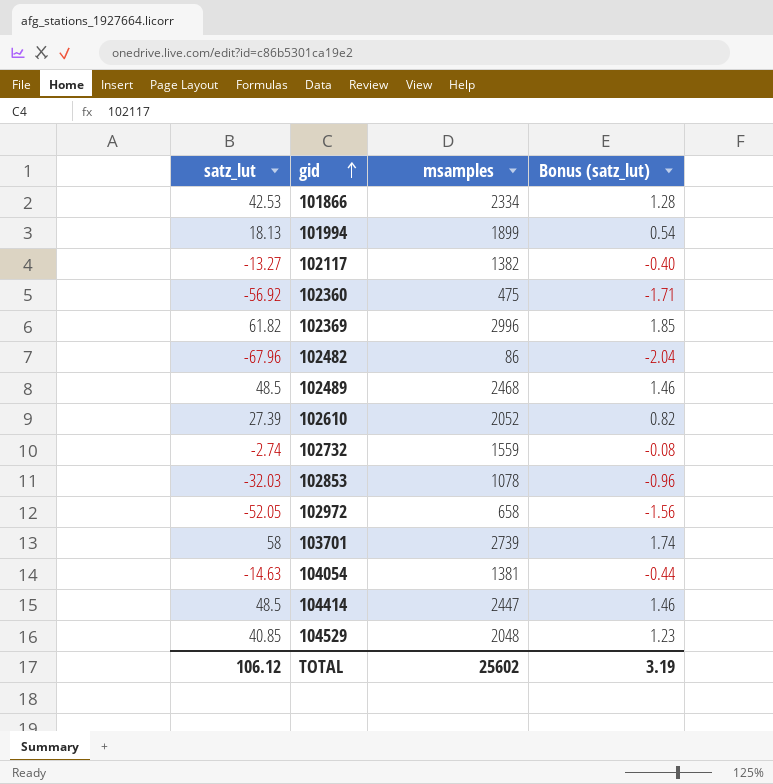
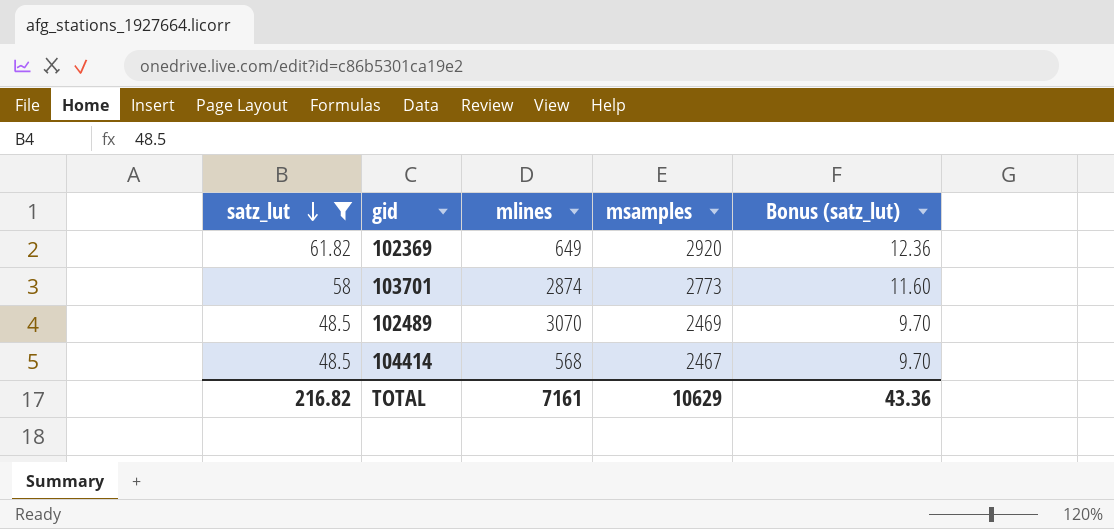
filter: none -> satz_lut >= 48.5
row order: gid ascending -> satz_lut descending
column mlines | position: none -> 3
column Bonus (satz_lut) | formula: [satz_lut] * 0.03 -> [satz_lut] * 0.2
102369 | msamples: 2996 -> 2920
103701 | msamples: 2739 -> 2773
102489 | msamples: 2468 -> 2469
104414 | msamples: 2447 -> 2467
TOTAL | satz_lut: 106.12 -> 216.82
TOTAL | msamples: 25602 -> 10629
TOTAL | Bonus (satz_lut): 3.19 -> 43.36

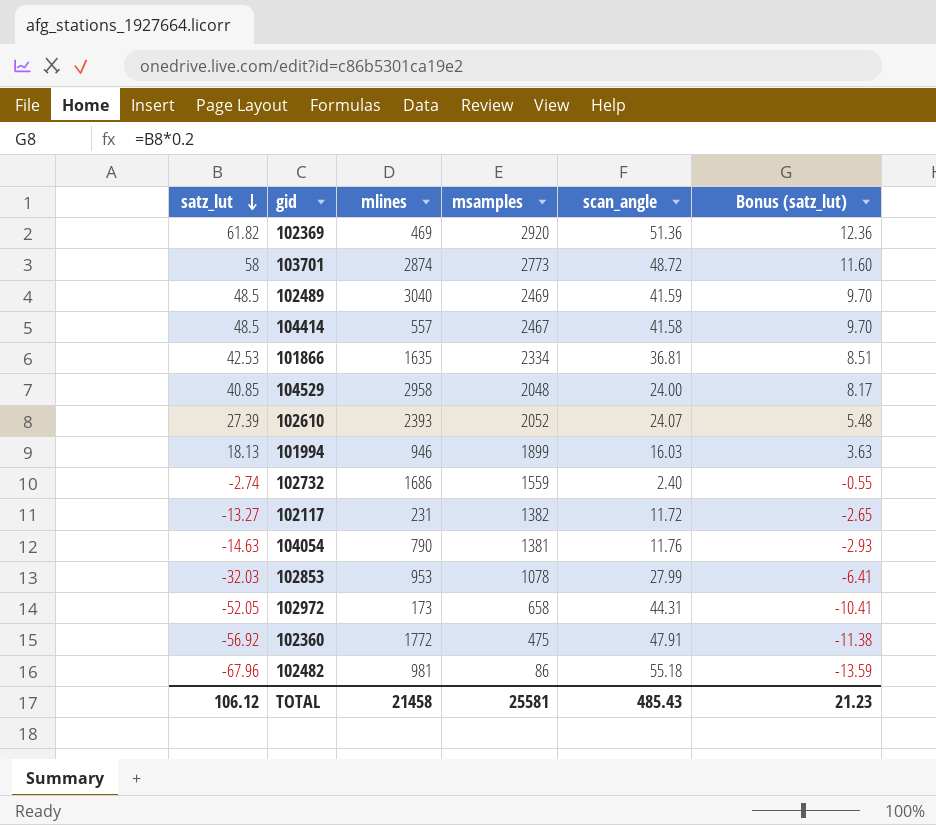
filter: satz_lut >= 48.5 -> none
column scan_angle | position: none -> 5
102369 | mlines: 649 -> 469
102489 | mlines: 3070 -> 3040
104414 | mlines: 568 -> 557
TOTAL | satz_lut: 216.82 -> 106.12
TOTAL | mlines: 7161 -> 21458
TOTAL | msamples: 10629 -> 25581
TOTAL | Bonus (satz_lut): 43.36 -> 21.23

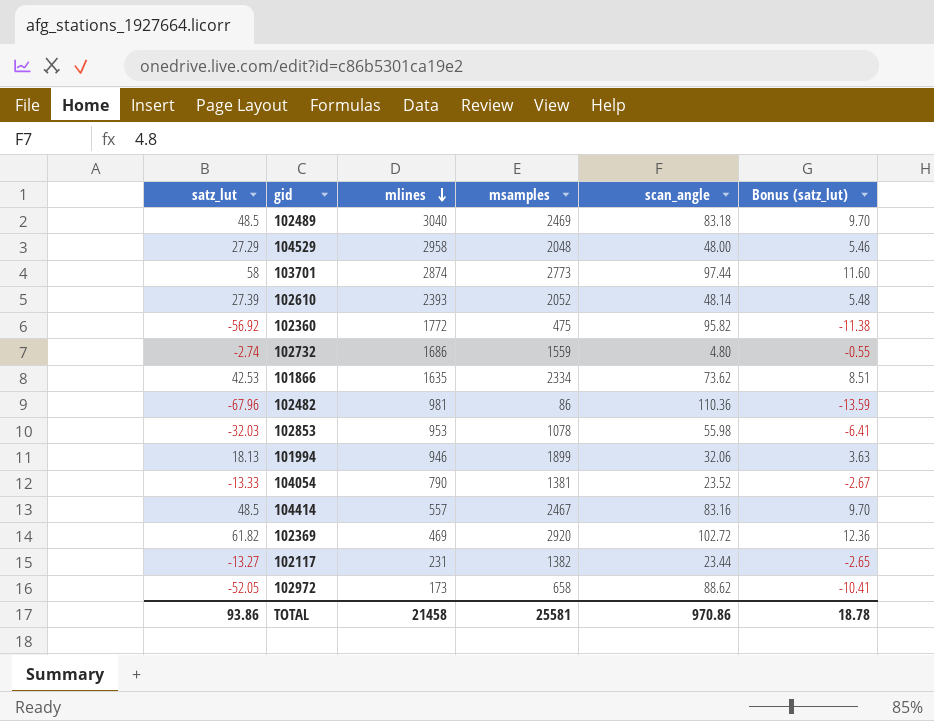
row order: satz_lut descending -> mlines descending
102489 | scan_angle: 41.59 -> 83.18
104529 | satz_lut: 40.85 -> 27.29
104529 | scan_angle: 24.00 -> 48.00
104529 | Bonus (satz_lut): 8.17 -> 5.46
103701 | scan_angle: 48.72 -> 97.44
102610 | scan_angle: 24.07 -> 48.14
102360 | scan_angle: 47.91 -> 95.82
102732 | scan_angle: 2.40 -> 4.80
101866 | scan_angle: 36.81 -> 73.62
102482 | scan_angle: 55.18 -> 110.36
102853 | scan_angle: 27.99 -> 55.98
101994 | scan_angle: 16.03 -> 32.06
104054 | satz_lut: -14.63 -> -13.33
104054 | scan_angle: 11.76 -> 23.52
104054 | Bonus (satz_lut): -2.93 -> -2.67
104414 | scan_angle: 41.58 -> 83.16
102369 | scan_angle: 51.36 -> 102.72
102117 | scan_angle: 11.72 -> 23.44
102972 | scan_angle: 44.31 -> 88.62
TOTAL | satz_lut: 106.12 -> 93.86
TOTAL | scan_angle: 485.43 -> 970.86
TOTAL | Bonus (satz_lut): 21.23 -> 18.78

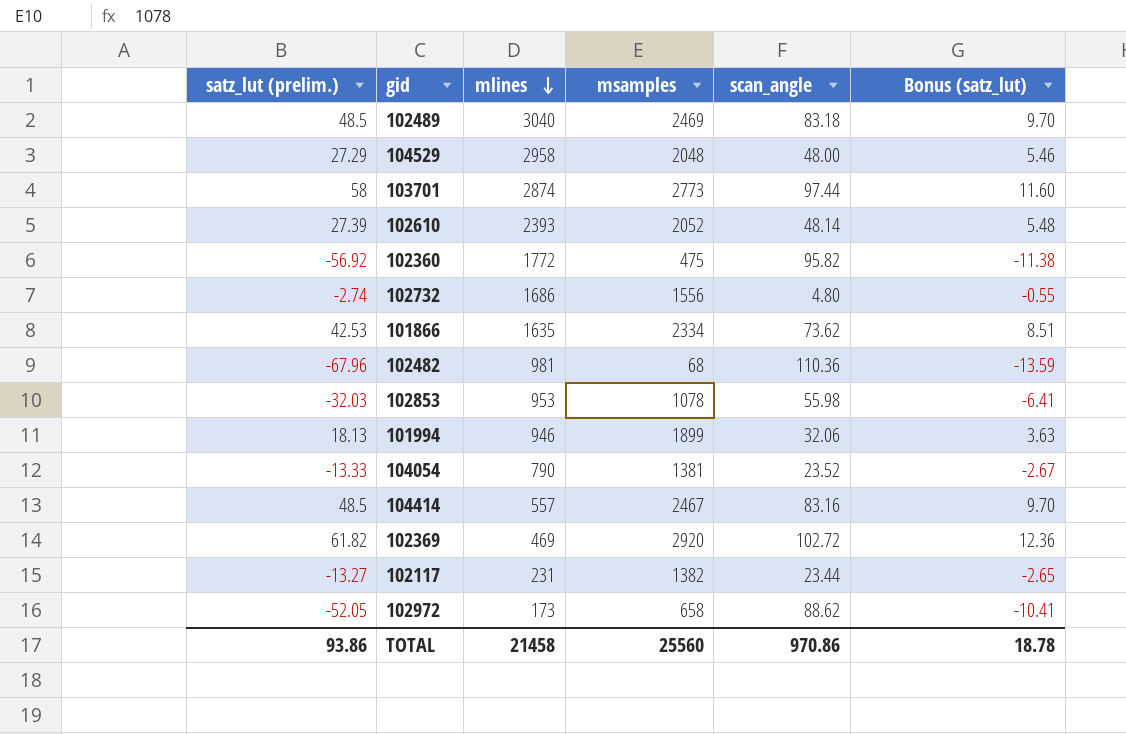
column name: satz_lut -> satz_lut (prelim.)
102732 | msamples: 1559 -> 1556
102482 | msamples: 86 -> 68
TOTAL | msamples: 25581 -> 25560

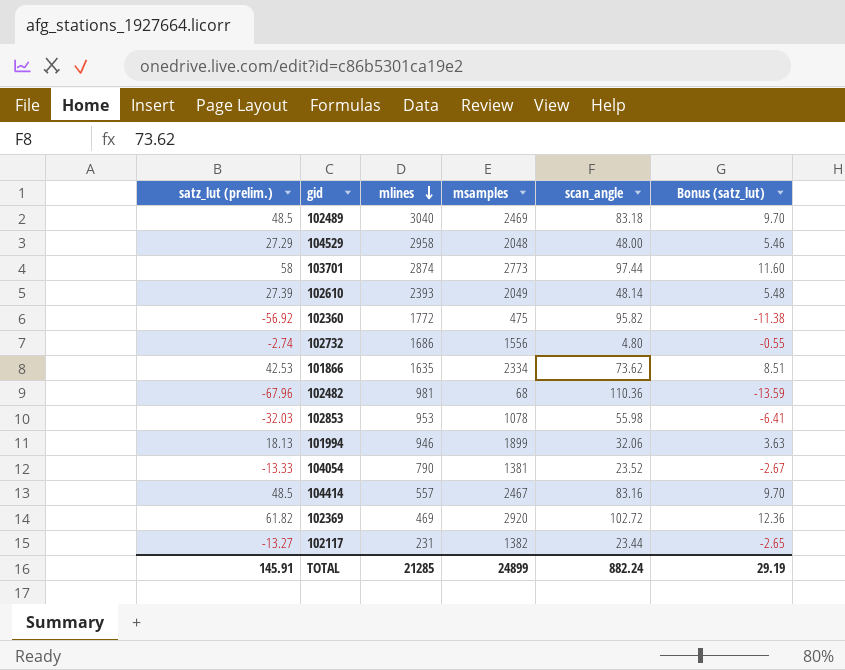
row 102972: -52.05 | 173 | 658 | 88.62 | -10.41 -> none
102610 | msamples: 2052 -> 2049
TOTAL | satz_lut (prelim.): 93.86 -> 145.91
TOTAL | mlines: 21458 -> 21285
TOTAL | msamples: 25560 -> 24899
TOTAL | scan_angle: 970.86 -> 882.24
TOTAL | Bonus (satz_lut): 18.78 -> 29.19

